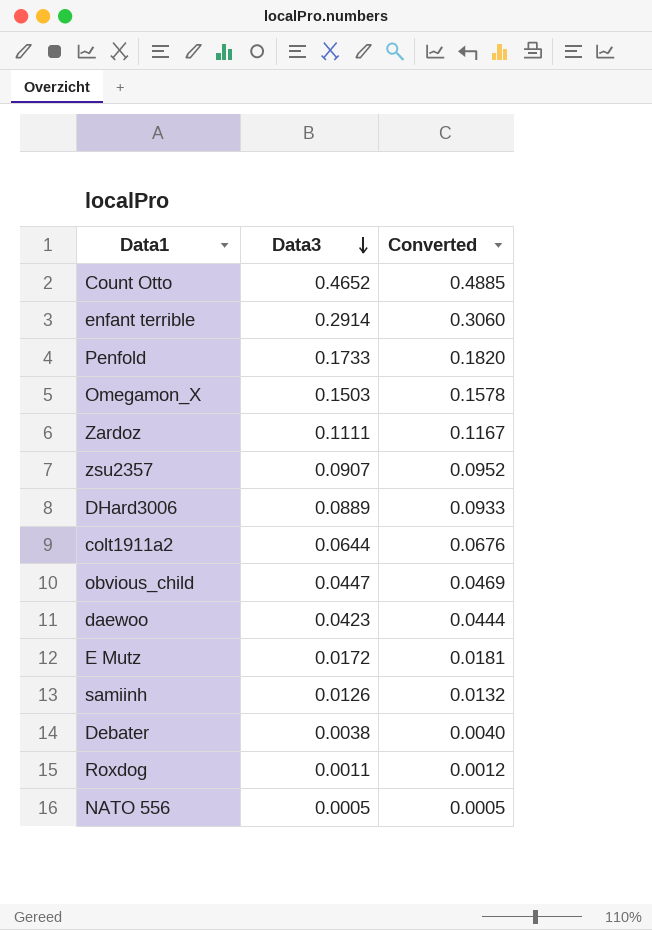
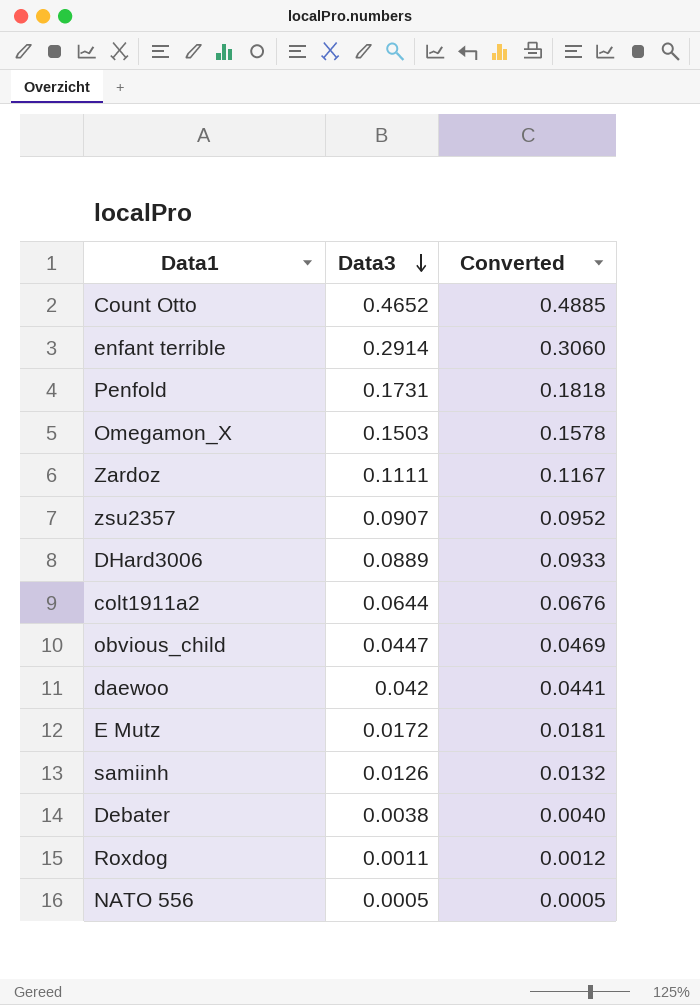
Penfold | Data3: 0.1733 -> 0.1731
Penfold | Converted: 0.1820 -> 0.1818
daewoo | Data3: 0.0423 -> 0.042
daewoo | Converted: 0.0444 -> 0.0441

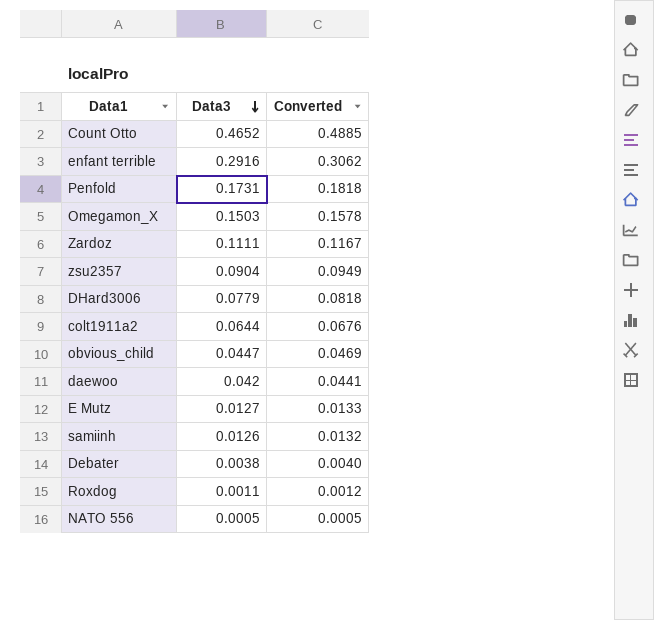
enfant terrible | Data3: 0.2914 -> 0.2916
enfant terrible | Converted: 0.3060 -> 0.3062
zsu2357 | Data3: 0.0907 -> 0.0904
zsu2357 | Converted: 0.0952 -> 0.0949
DHard3006 | Data3: 0.0889 -> 0.0779
DHard3006 | Converted: 0.0933 -> 0.0818
E Mutz | Data3: 0.0172 -> 0.0127
E Mutz | Converted: 0.0181 -> 0.0133

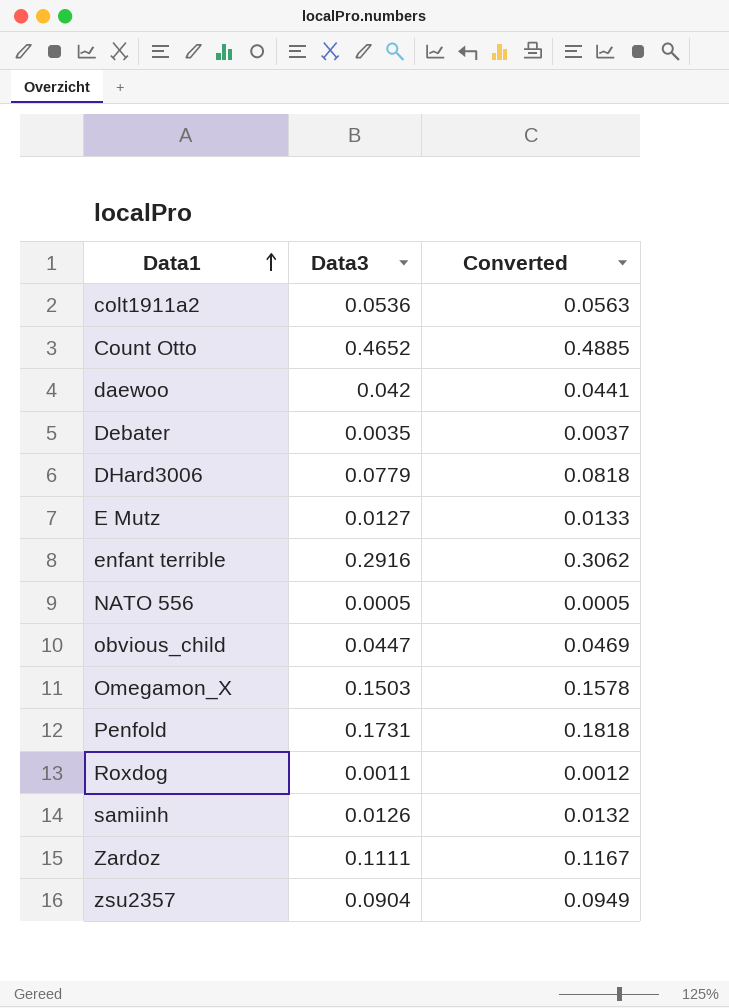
row order: Data3 descending -> Data1 ascending
colt1911a2 | Data3: 0.0644 -> 0.0536
colt1911a2 | Converted: 0.0676 -> 0.0563
Debater | Data3: 0.0038 -> 0.0035
Debater | Converted: 0.0040 -> 0.0037

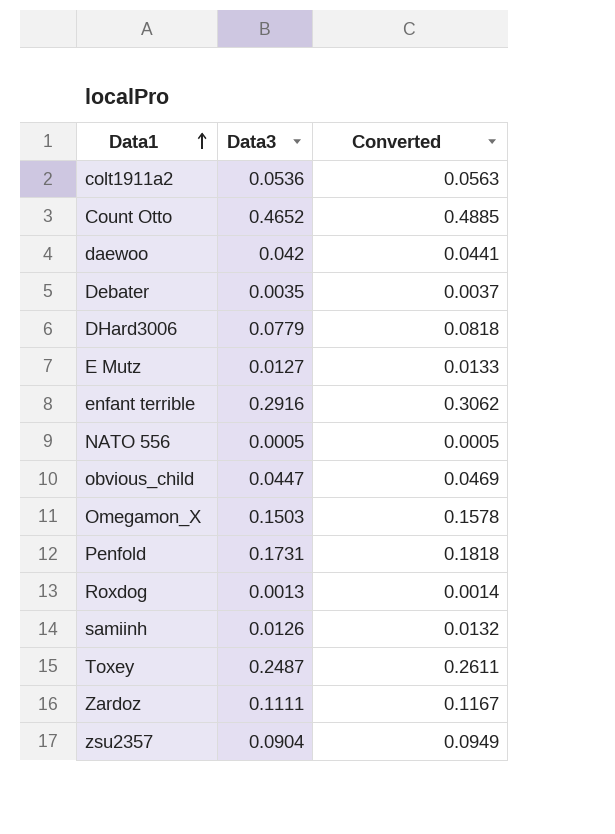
Roxdog | Data3: 0.0011 -> 0.0013
Roxdog | Converted: 0.0012 -> 0.0014
row Toxey: none -> 0.2487 | 0.2611

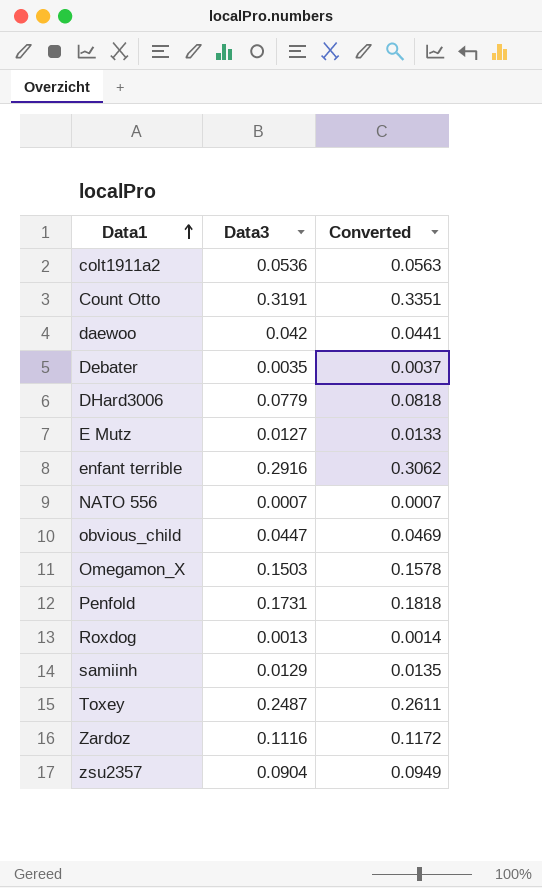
Count Otto | Data3: 0.4652 -> 0.3191
Count Otto | Converted: 0.4885 -> 0.3351
NATO 556 | Data3: 0.0005 -> 0.0007
NATO 556 | Converted: 0.0005 -> 0.0007
samiinh | Data3: 0.0126 -> 0.0129
samiinh | Converted: 0.0132 -> 0.0135
Zardoz | Data3: 0.1111 -> 0.1116
Zardoz | Converted: 0.1167 -> 0.1172

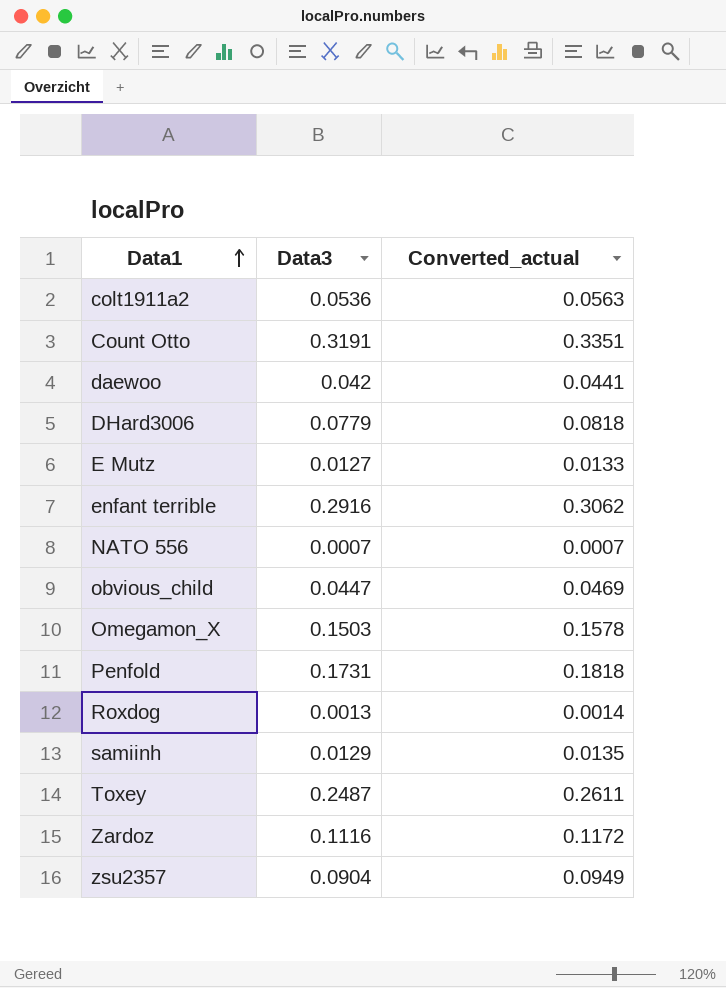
column name: Converted -> Converted_actual
row Debater: 0.0035 | 0.0037 -> none

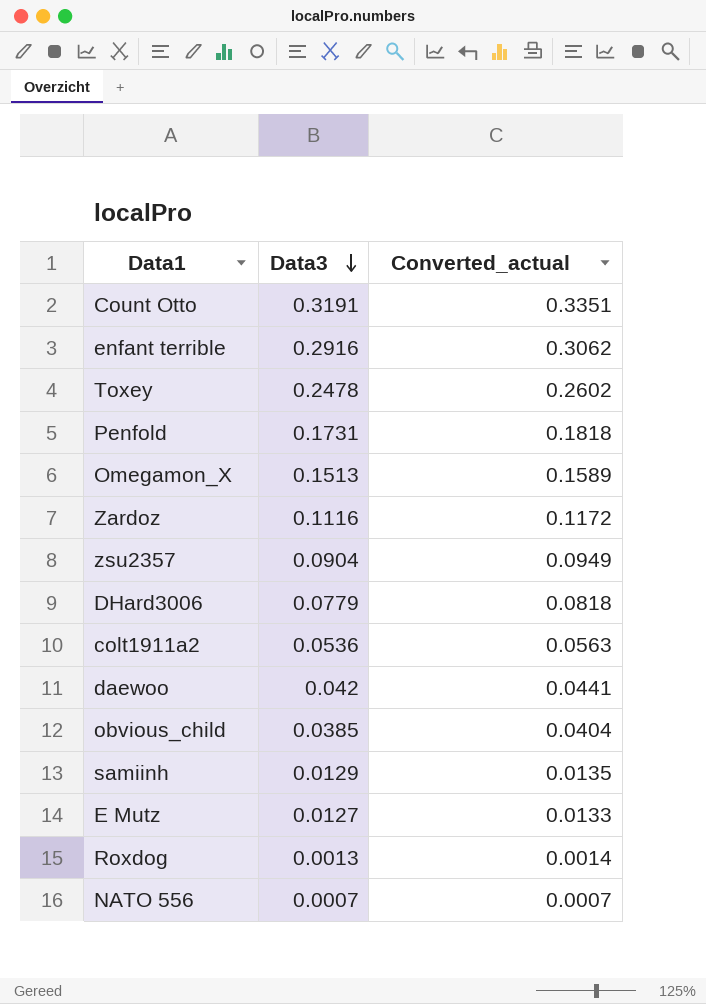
row order: Data1 ascending -> Data3 descending
Toxey | Data3: 0.2487 -> 0.2478
Toxey | Converted_actual: 0.2611 -> 0.2602
Omegamon_X | Data3: 0.1503 -> 0.1513
Omegamon_X | Converted_actual: 0.1578 -> 0.1589
obvious_child | Data3: 0.0447 -> 0.0385
obvious_child | Converted_actual: 0.0469 -> 0.0404

